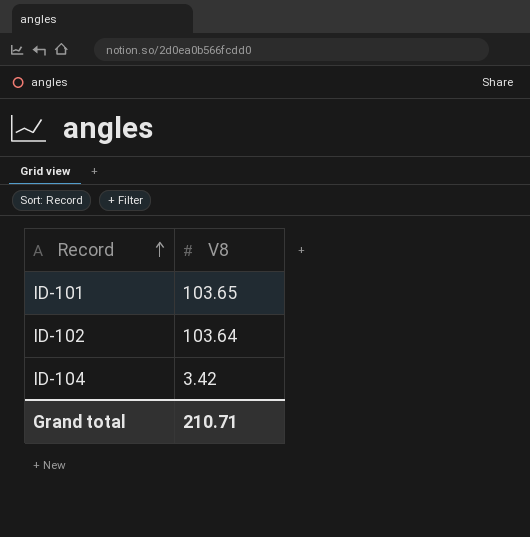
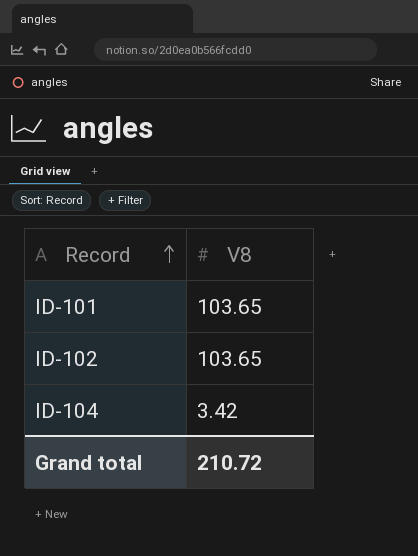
ID-102 | V8: 103.64 -> 103.65
Grand total | V8: 210.71 -> 210.72

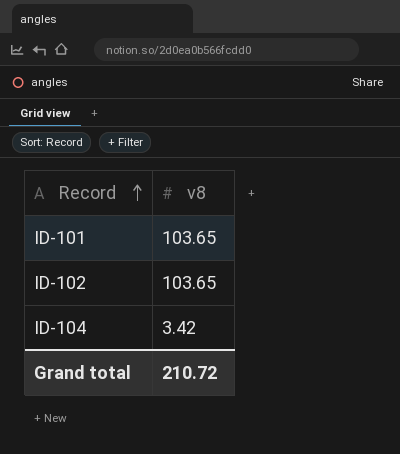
column name: V8 -> v8

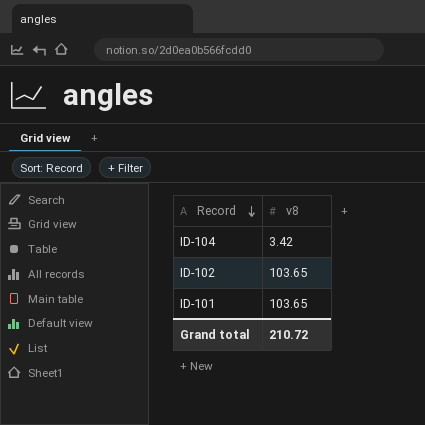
row order: Record ascending -> Record descending

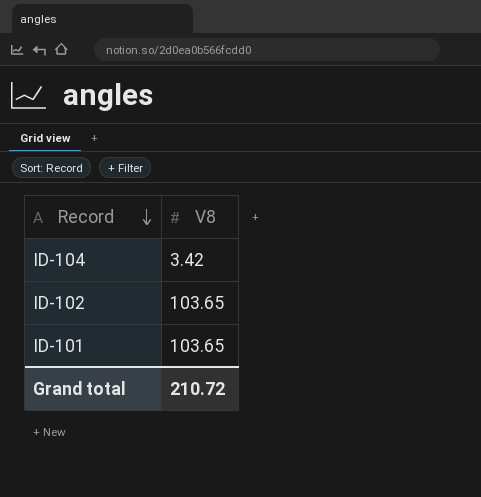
column name: v8 -> V8

